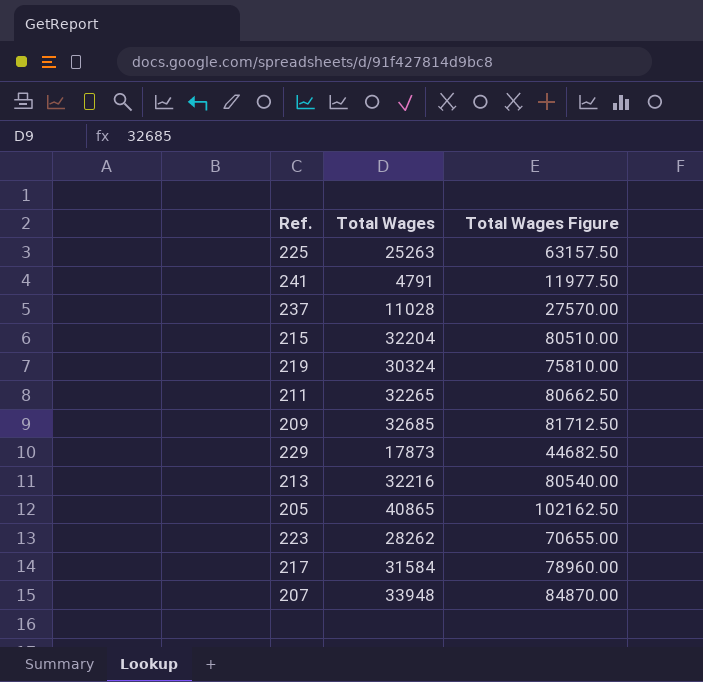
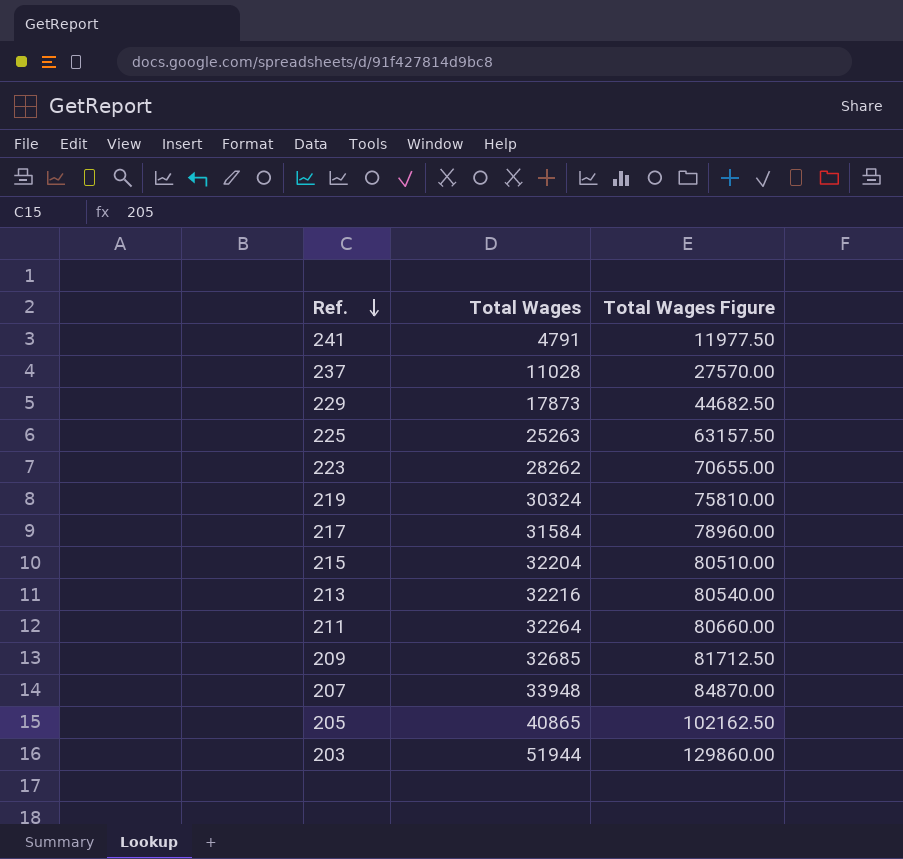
row order: none -> Ref. descending
211 | Total Wages: 32265 -> 32264
211 | Total Wages Figure: 80662.50 -> 80660.00
row 203: none -> 51944 | 129860.00

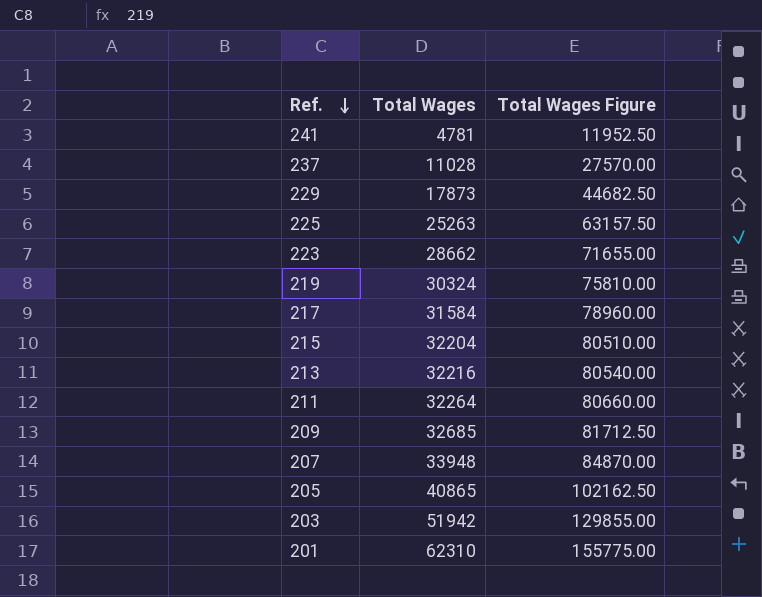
241 | Total Wages: 4791 -> 4781
241 | Total Wages Figure: 11977.50 -> 11952.50
223 | Total Wages: 28262 -> 28662
223 | Total Wages Figure: 70655.00 -> 71655.00
203 | Total Wages: 51944 -> 51942
203 | Total Wages Figure: 129860.00 -> 129855.00
row 201: none -> 62310 | 155775.00

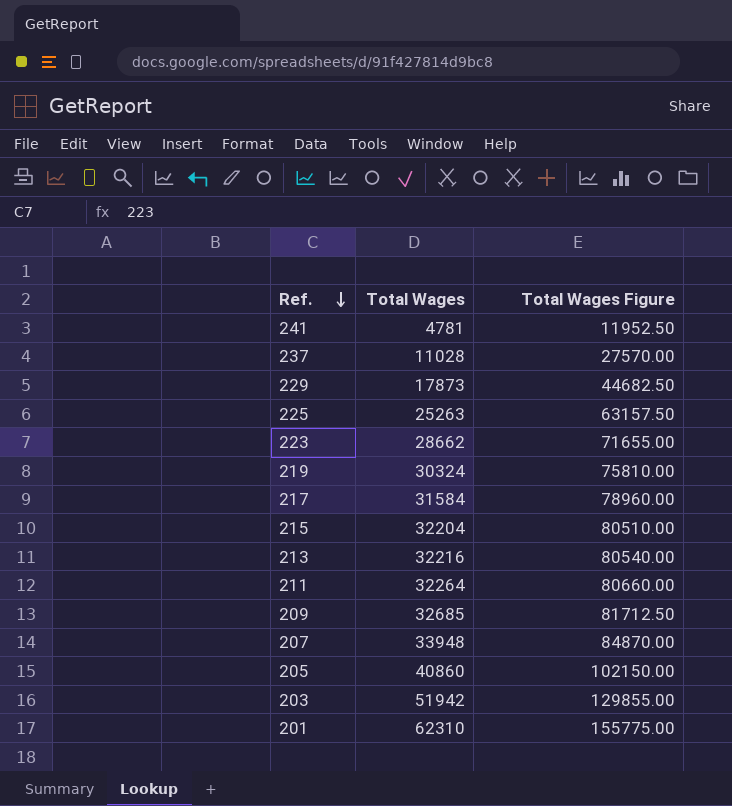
205 | Total Wages: 40865 -> 40860
205 | Total Wages Figure: 102162.50 -> 102150.00

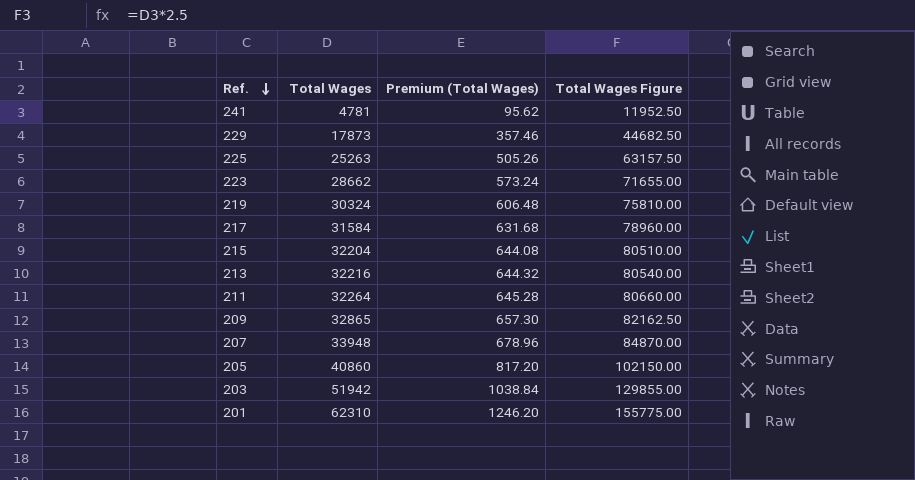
column Premium (Total Wages) | formula: none -> [Total Wages] * 0.02
row 237: 11028 | 27570.00 -> none
209 | Total Wages: 32685 -> 32865
209 | Total Wages Figure: 81712.50 -> 82162.50

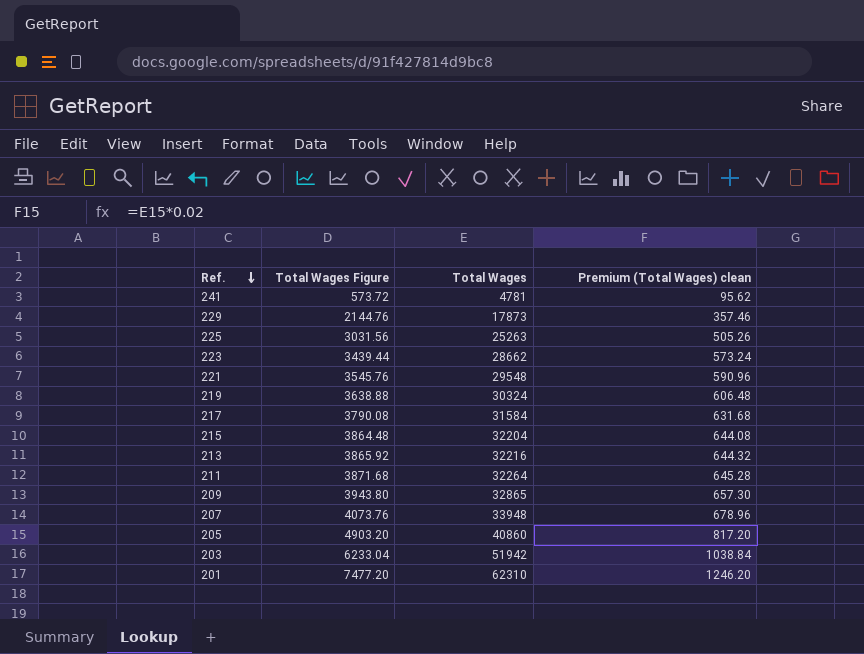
column Total Wages Figure | formula: [Total Wages] * 2.5 -> [Total Wages] * 0.12
column Total Wages Figure | position: 4 -> 2
column name: Premium (Total Wages) -> Premium (Total Wages) clean
row 221: none -> 3545.76 | 29548 | 590.96

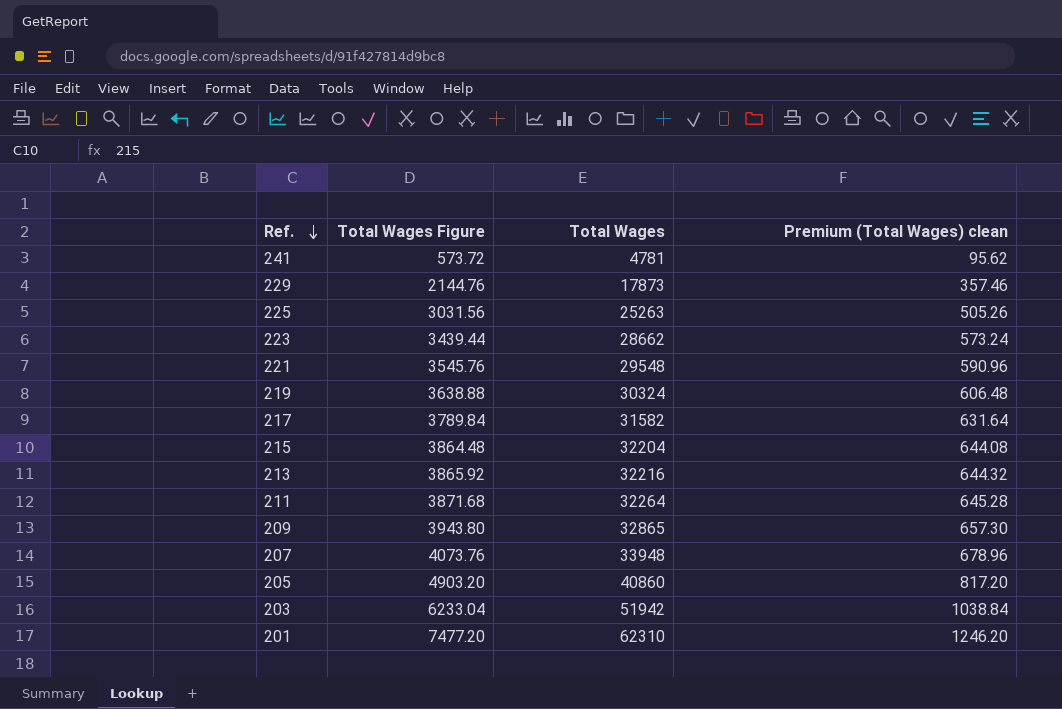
217 | Total Wages Figure: 3790.08 -> 3789.84
217 | Total Wages: 31584 -> 31582
217 | Premium (Total Wages) clean: 631.68 -> 631.64

